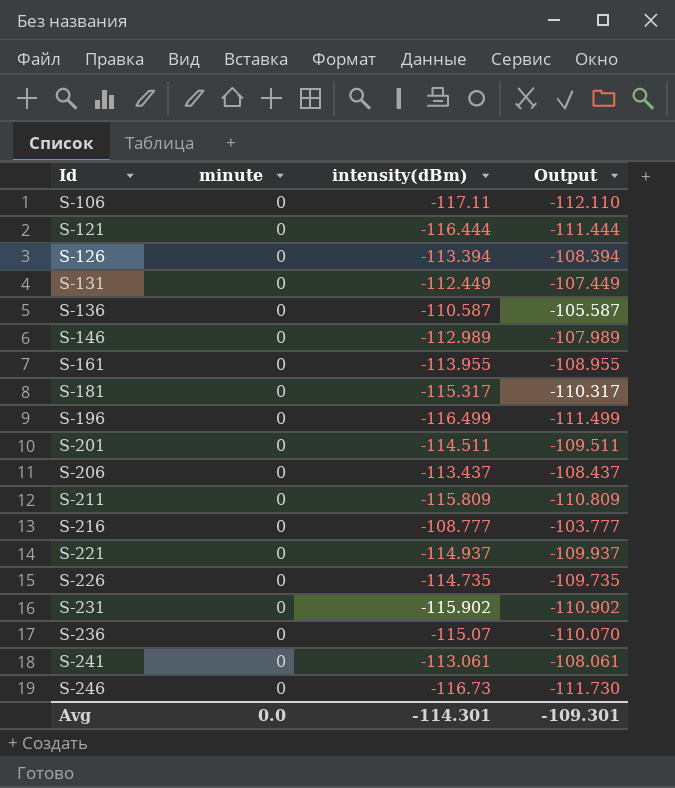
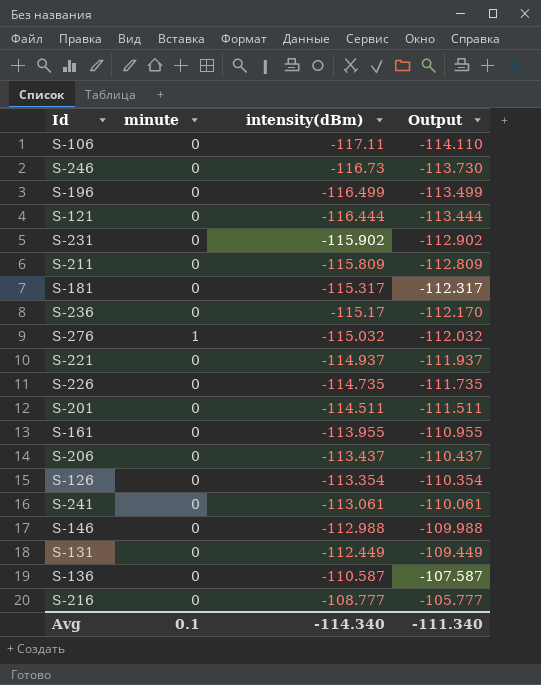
row order: Id ascending -> intensity(dBm) ascending
column Output | formula: [intensity(dBm)] + 5 -> [intensity(dBm)] + 3
S-236 | intensity(dBm): -115.07 -> -115.17
row S-276: none -> 1 | -115.032 | -112.032
S-126 | intensity(dBm): -113.394 -> -113.354
S-146 | intensity(dBm): -112.989 -> -112.988
Avg | minute: 0.0 -> 0.1
Avg | intensity(dBm): -114.301 -> -114.340
Avg | Output: -109.301 -> -111.340

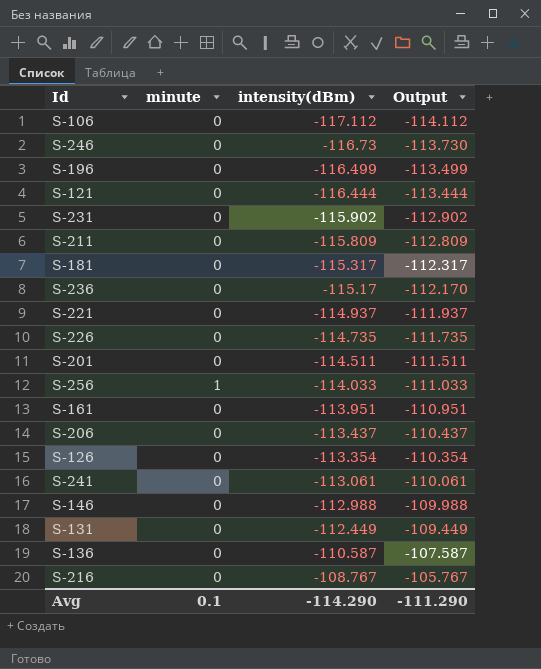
row S-276: 1 | -115.032 | -112.032 -> none
S-106 | intensity(dBm): -117.11 -> -117.112
S-106 | Output: -114.110 -> -114.112
row S-256: none -> 1 | -114.033 | -111.033
S-161 | intensity(dBm): -113.955 -> -113.951
S-161 | Output: -110.955 -> -110.951
S-216 | intensity(dBm): -108.777 -> -108.767
S-216 | Output: -105.777 -> -105.767
Avg | intensity(dBm): -114.340 -> -114.290
Avg | Output: -111.340 -> -111.290

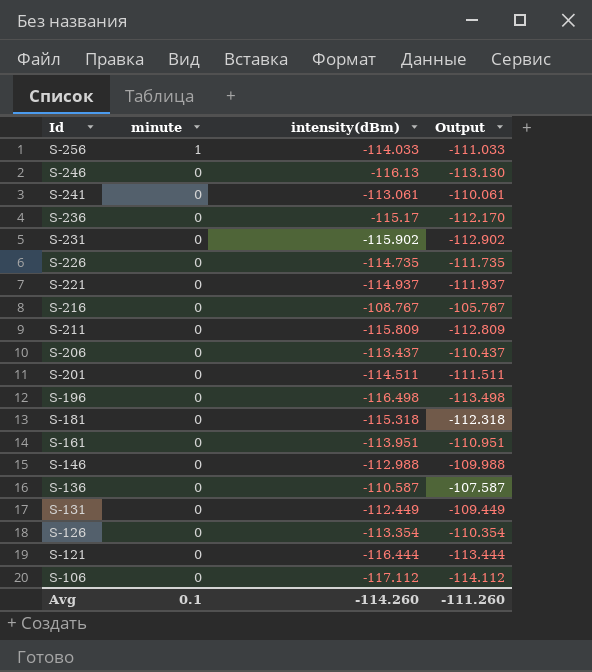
row order: intensity(dBm) ascending -> Id descending
S-246 | intensity(dBm): -116.73 -> -116.13
S-246 | Output: -113.730 -> -113.130
S-196 | intensity(dBm): -116.499 -> -116.498
S-196 | Output: -113.499 -> -113.498
S-181 | intensity(dBm): -115.317 -> -115.318
S-181 | Output: -112.317 -> -112.318
Avg | intensity(dBm): -114.290 -> -114.260
Avg | Output: -111.290 -> -111.260

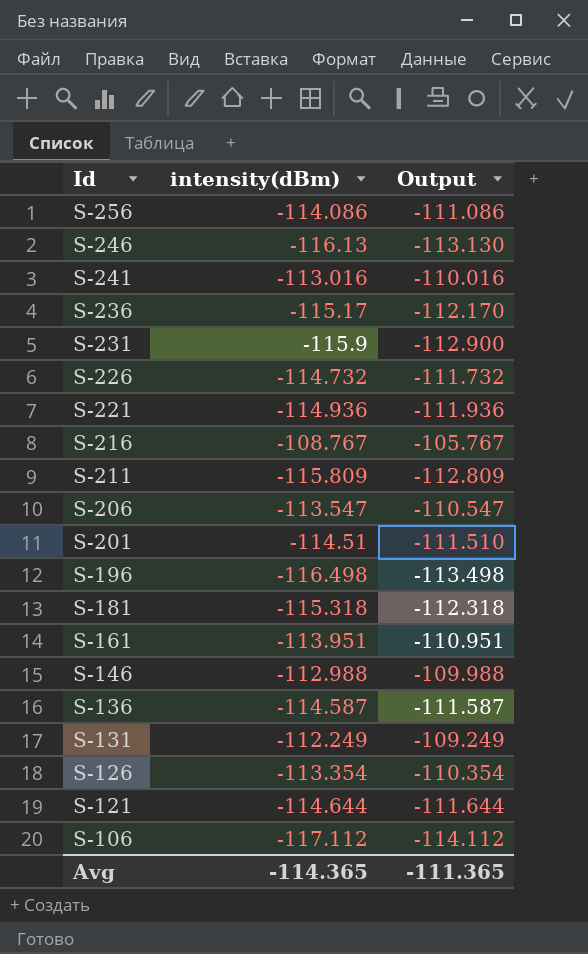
column minute | position: 2 -> none
S-256 | intensity(dBm): -114.033 -> -114.086
S-256 | Output: -111.033 -> -111.086
S-241 | intensity(dBm): -113.061 -> -113.016
S-241 | Output: -110.061 -> -110.016
S-231 | intensity(dBm): -115.902 -> -115.9
S-231 | Output: -112.902 -> -112.900
S-226 | intensity(dBm): -114.735 -> -114.732
S-226 | Output: -111.735 -> -111.732
S-221 | intensity(dBm): -114.937 -> -114.936
S-221 | Output: -111.937 -> -111.936
S-206 | intensity(dBm): -113.437 -> -113.547
S-206 | Output: -110.437 -> -110.547
S-201 | intensity(dBm): -114.511 -> -114.51
S-201 | Output: -111.511 -> -111.510
S-136 | intensity(dBm): -110.587 -> -114.587
S-136 | Output: -107.587 -> -111.587
S-131 | intensity(dBm): -112.449 -> -112.249
S-131 | Output: -109.449 -> -109.249
S-121 | intensity(dBm): -116.444 -> -114.644
S-121 | Output: -113.444 -> -111.644
Avg | intensity(dBm): -114.260 -> -114.365
Avg | Output: -111.260 -> -111.365

